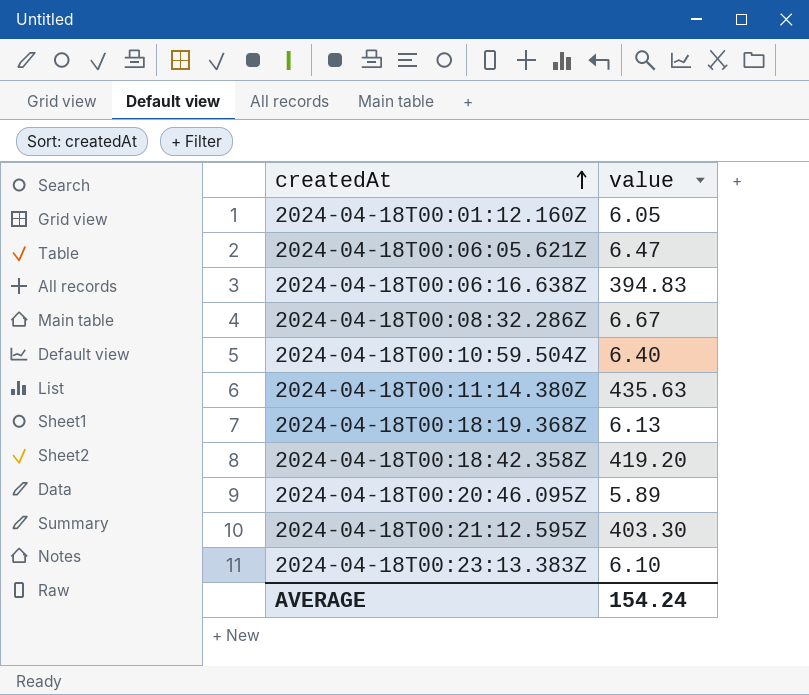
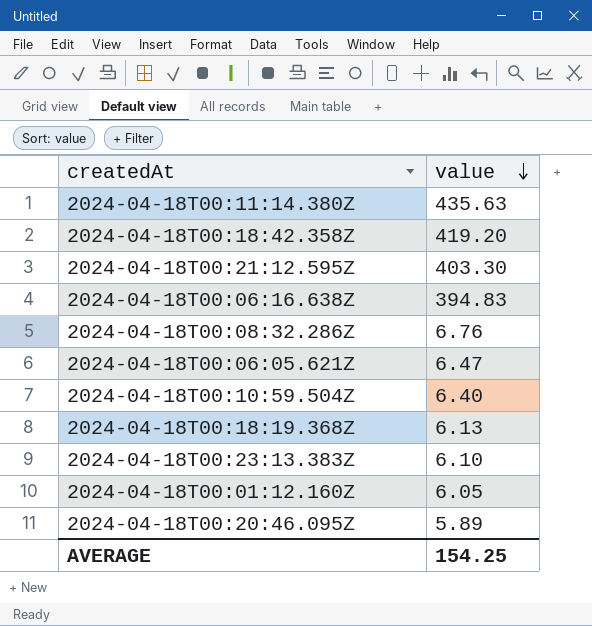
row order: createdAt ascending -> value descending
2024-04-18T00:08:32.286Z | value: 6.67 -> 6.76
AVERAGE | value: 154.24 -> 154.25

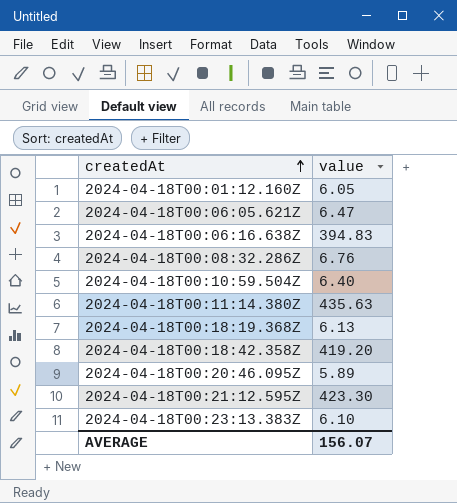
row order: value descending -> createdAt ascending
2024-04-18T00:21:12.595Z | value: 403.30 -> 423.30
AVERAGE | value: 154.25 -> 156.07

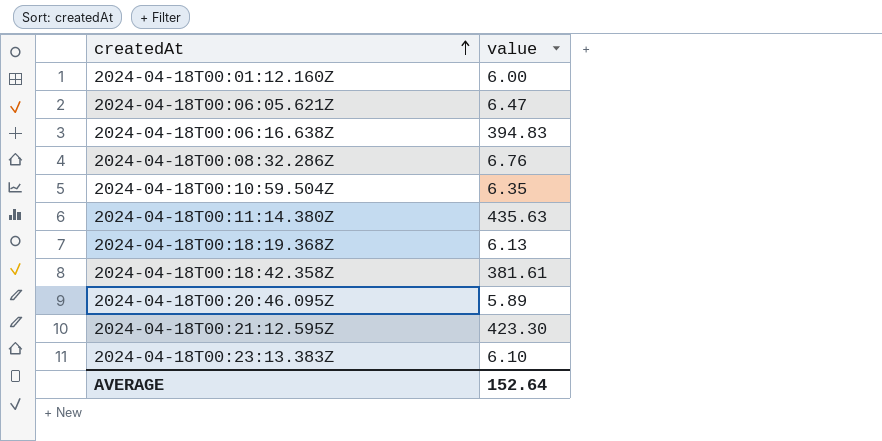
2024-04-18T00:01:12.160Z | value: 6.05 -> 6.00
2024-04-18T00:10:59.504Z | value: 6.40 -> 6.35
2024-04-18T00:18:42.358Z | value: 419.20 -> 381.61
AVERAGE | value: 156.07 -> 152.64

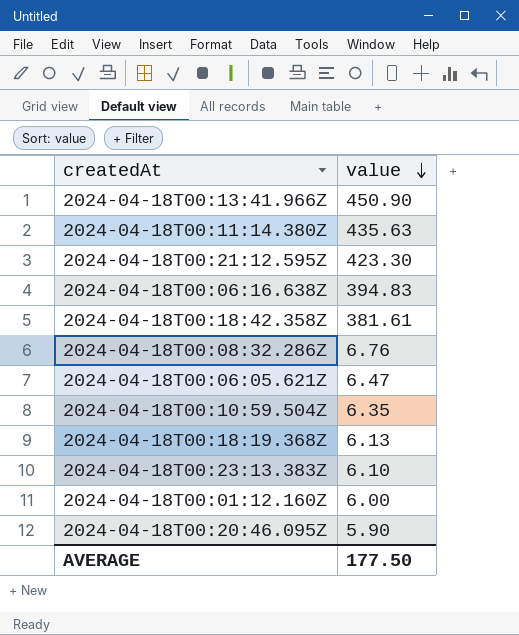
row order: createdAt ascending -> value descending
row 2024-04-18T00:13:41.966Z: none -> 450.90
2024-04-18T00:20:46.095Z | value: 5.89 -> 5.90
AVERAGE | value: 152.64 -> 177.50

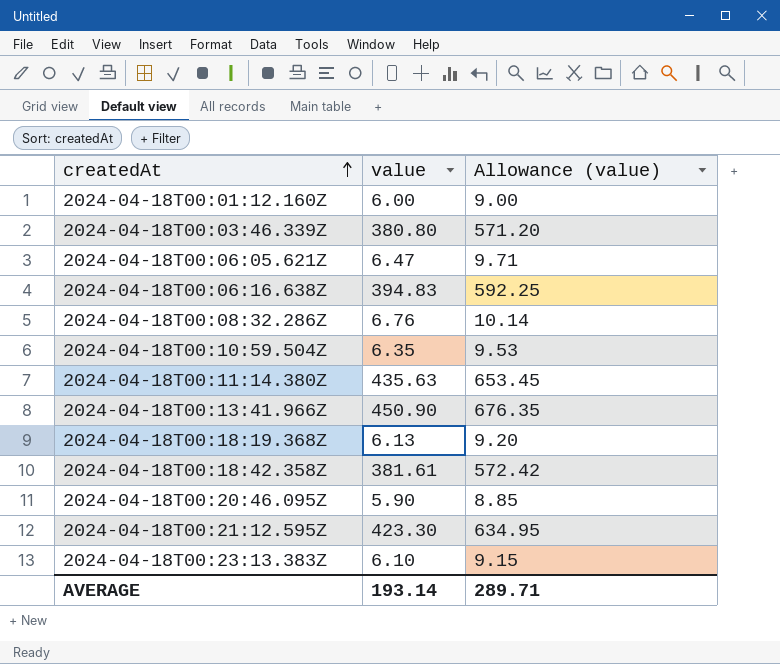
row order: value descending -> createdAt ascending
column Allowance (value) | formula: none -> [value] * 1.5
row 2024-04-18T00:03:46.339Z: none -> 380.80 | 571.20
AVERAGE | value: 177.50 -> 193.14

